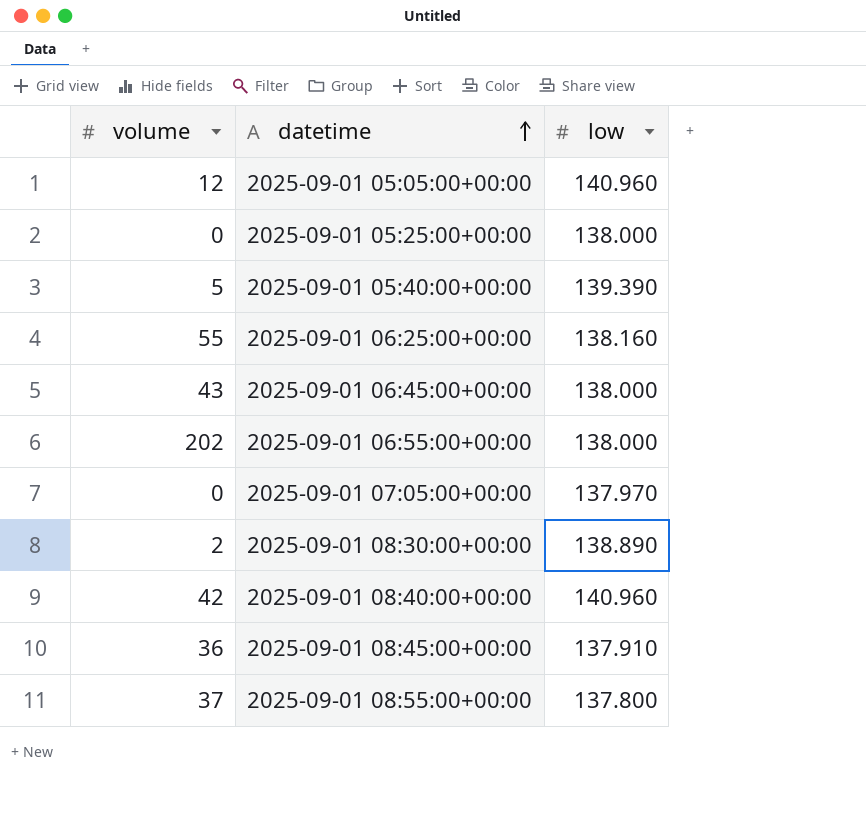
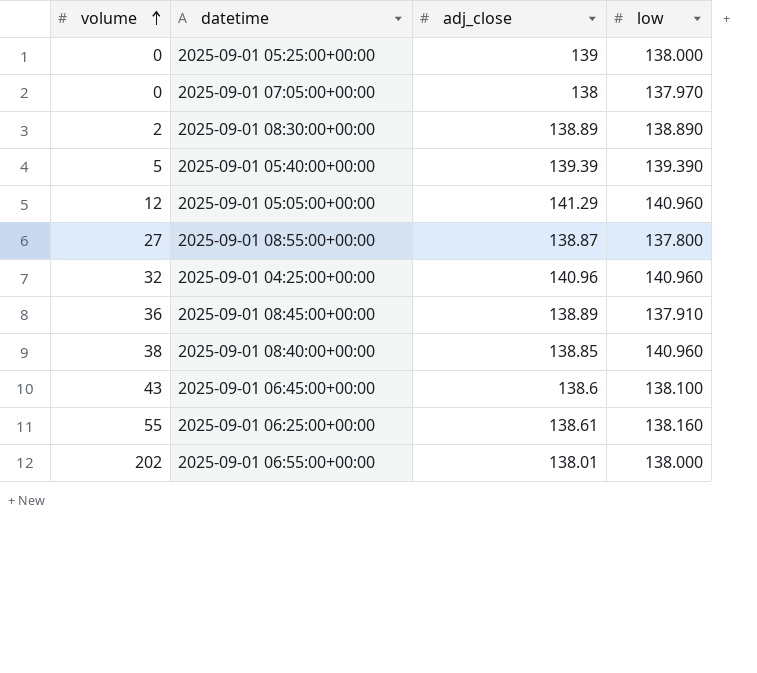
row order: datetime ascending -> volume ascending
column adj_close | position: none -> 3
2025-09-01 08:55:00+00:00 | volume: 37 -> 27
row 2025-09-01 04:25:00+00:00: none -> 32 | 140.96 | 140.960
2025-09-01 08:40:00+00:00 | volume: 42 -> 38
2025-09-01 06:45:00+00:00 | low: 138.000 -> 138.100

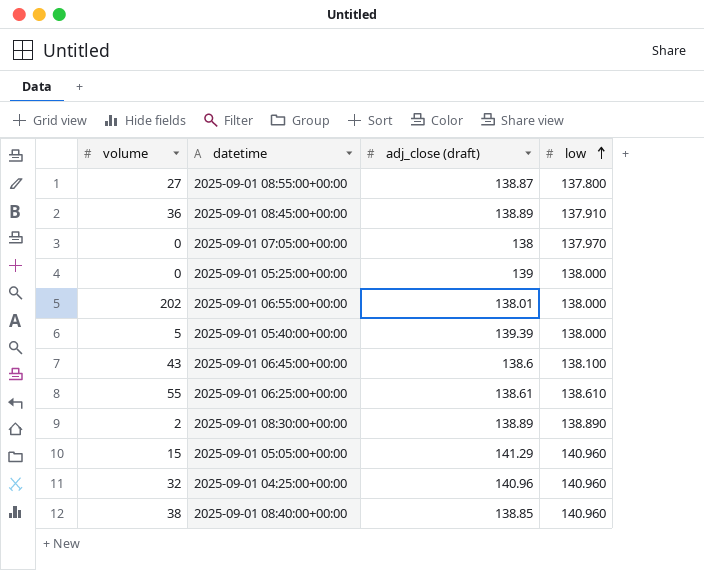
row order: volume ascending -> low ascending
column name: adj_close -> adj_close (draft)
2025-09-01 05:40:00+00:00 | low: 139.390 -> 138.000
2025-09-01 06:25:00+00:00 | low: 138.160 -> 138.610
2025-09-01 05:05:00+00:00 | volume: 12 -> 15

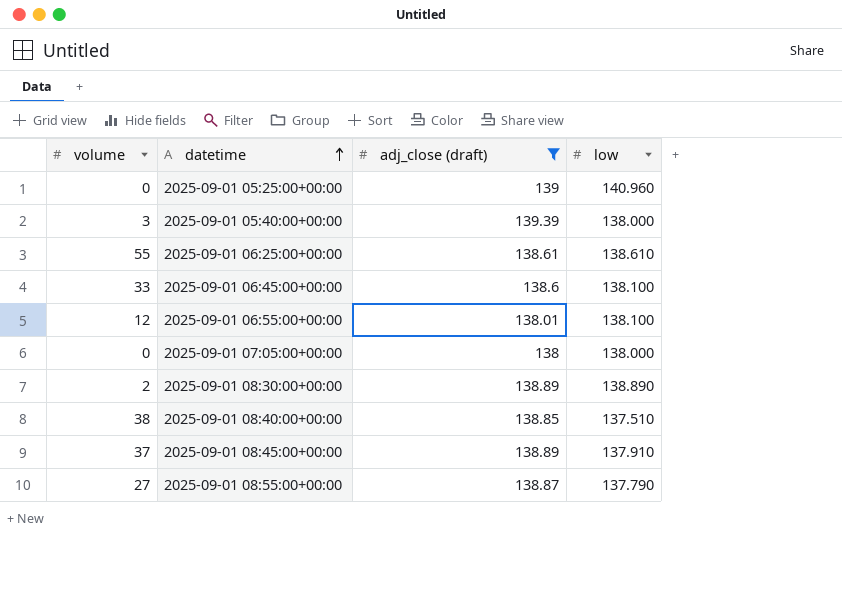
filter: none -> adj_close (draft) <= 139.39
row order: low ascending -> datetime ascending
2025-09-01 05:25:00+00:00 | low: 138.000 -> 140.960
2025-09-01 05:40:00+00:00 | volume: 5 -> 3
2025-09-01 06:45:00+00:00 | volume: 43 -> 33
2025-09-01 06:55:00+00:00 | volume: 202 -> 12
2025-09-01 06:55:00+00:00 | low: 138.000 -> 138.100
2025-09-01 07:05:00+00:00 | low: 137.970 -> 138.000
2025-09-01 08:40:00+00:00 | low: 140.960 -> 137.510
2025-09-01 08:45:00+00:00 | volume: 36 -> 37
2025-09-01 08:55:00+00:00 | low: 137.800 -> 137.790

